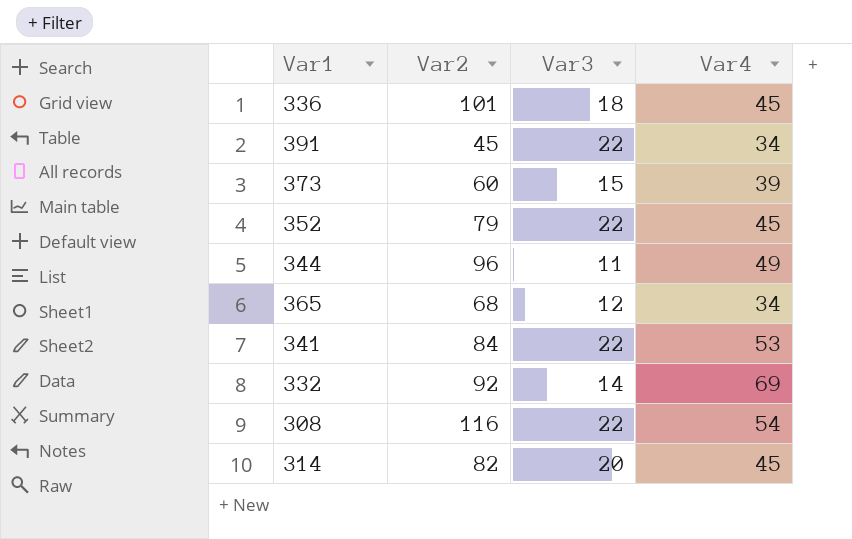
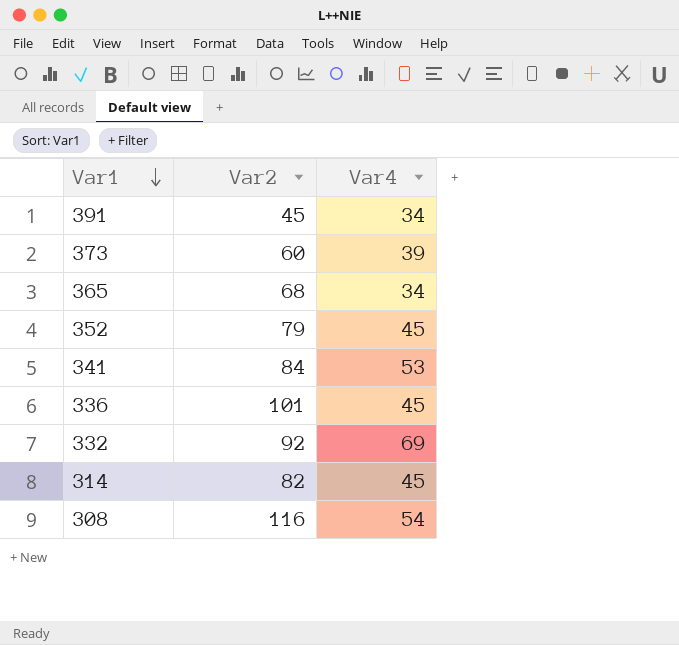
row order: none -> Var1 descending
column Var3 | position: 3 -> none
row 344: 96 | 11 | 49 -> none

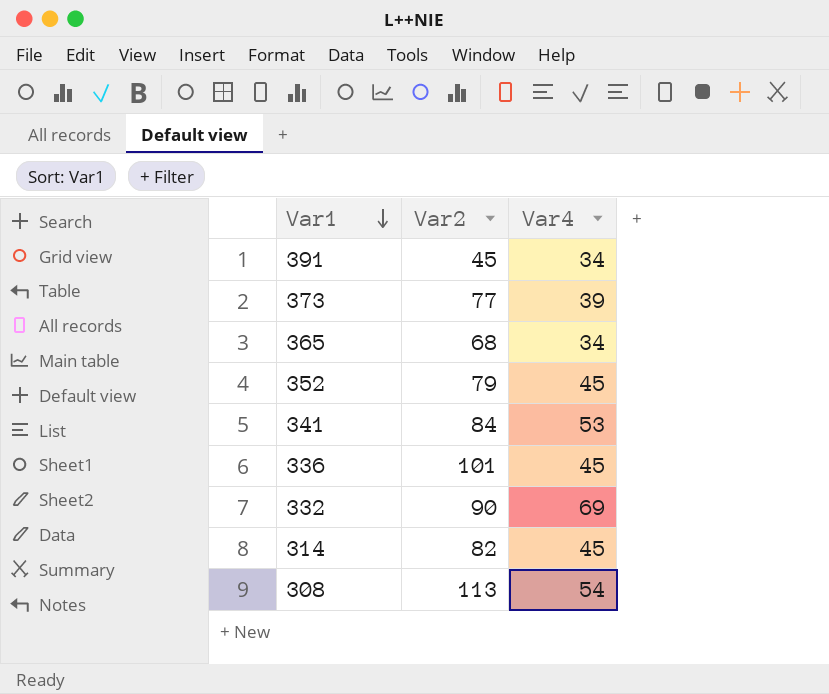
373 | Var2: 60 -> 77
332 | Var2: 92 -> 90
308 | Var2: 116 -> 113

